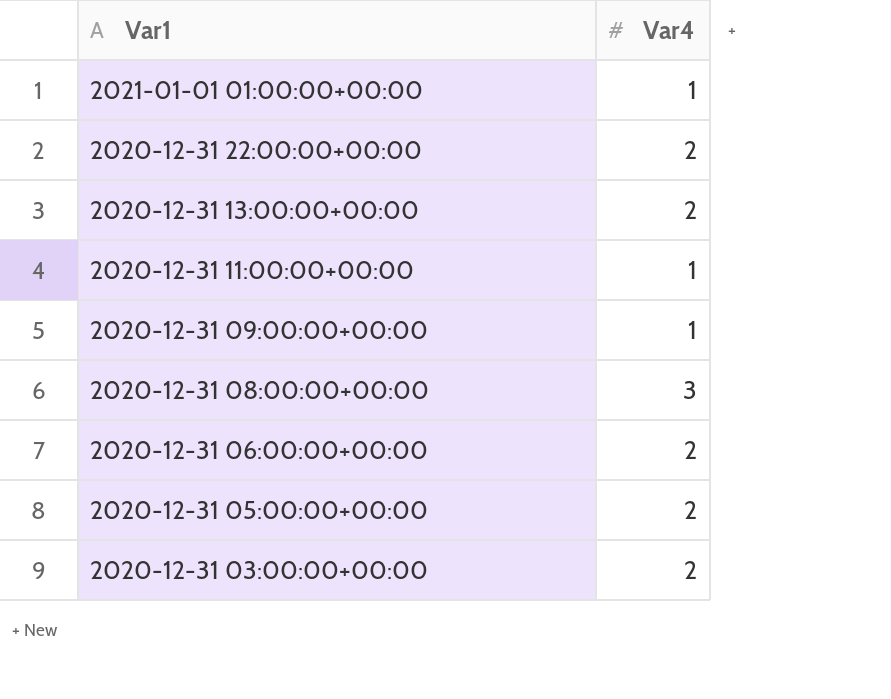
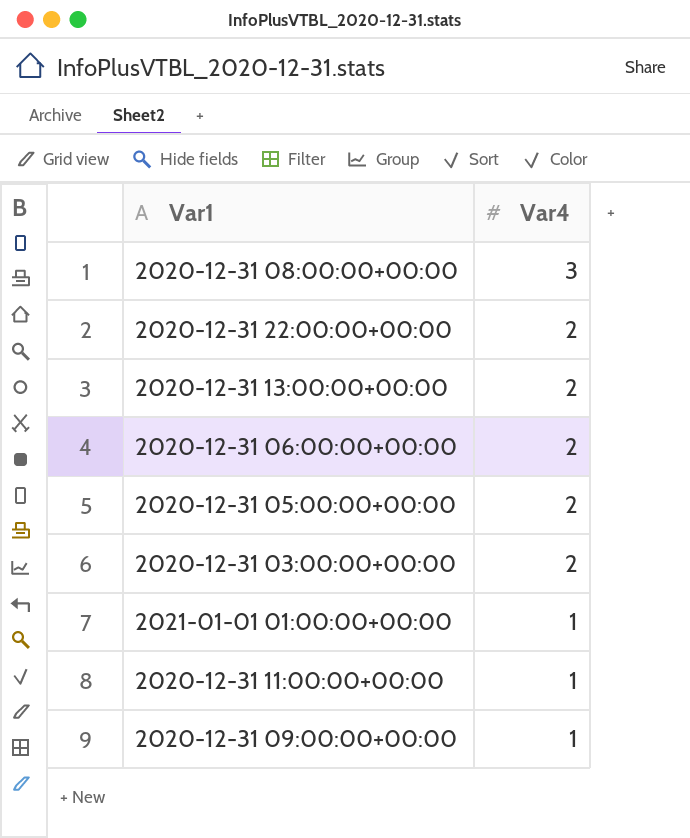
row order: Var1 descending -> Var4 descending

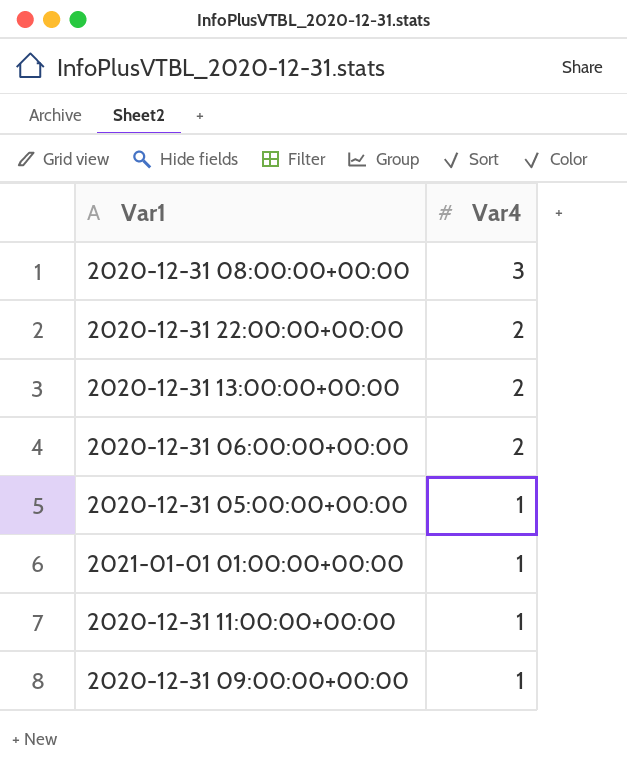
row 2020-12-31 03:00:00+00:00: 2 -> none
2020-12-31 05:00:00+00:00 | Var4: 2 -> 1

